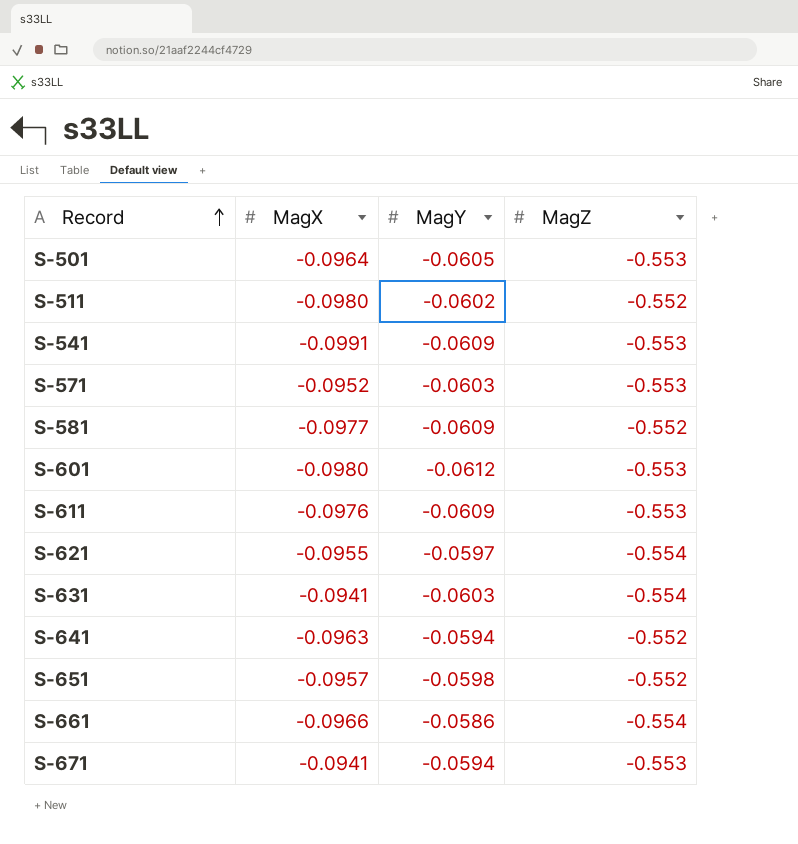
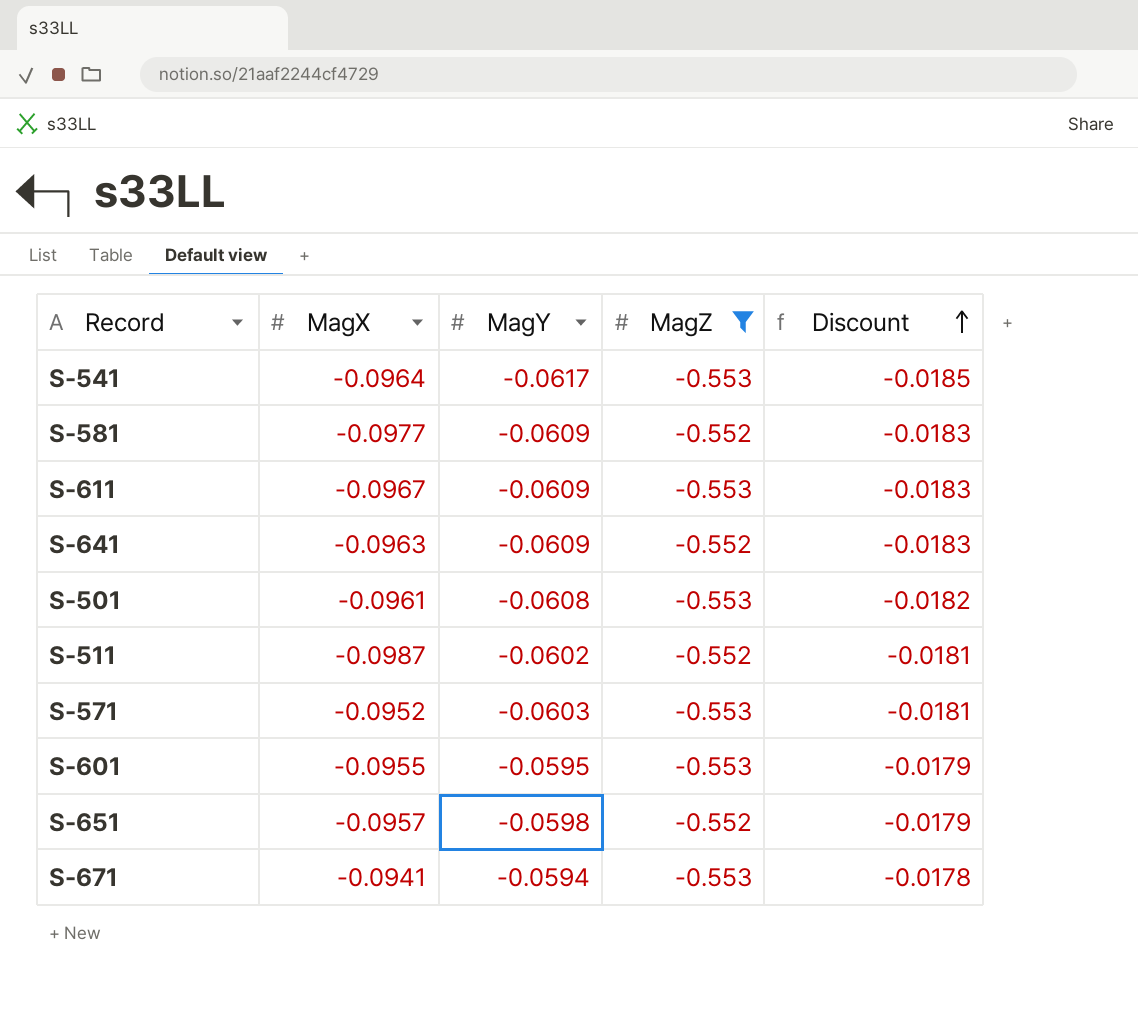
filter: none -> MagZ != -0.554
row order: Record ascending -> Discount ascending
column Discount | formula: none -> [MagY] * 0.3
S-541 | MagX: -0.0991 -> -0.0964
S-541 | MagY: -0.0609 -> -0.0617
S-611 | MagX: -0.0976 -> -0.0967
S-641 | MagY: -0.0594 -> -0.0609
S-501 | MagX: -0.0964 -> -0.0961
S-501 | MagY: -0.0605 -> -0.0608
S-511 | MagX: -0.0980 -> -0.0987
S-601 | MagX: -0.0980 -> -0.0955
S-601 | MagY: -0.0612 -> -0.0595

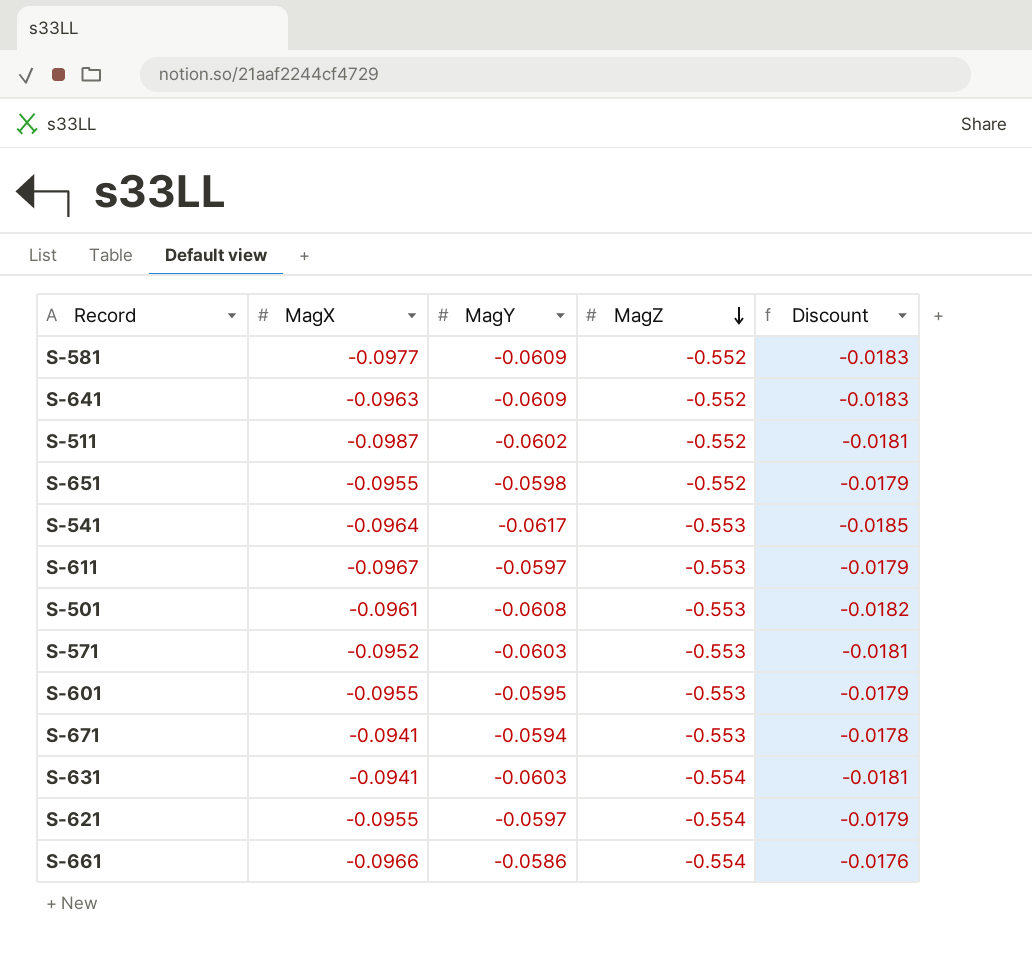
filter: MagZ != -0.554 -> none
row order: Discount ascending -> MagZ descending
S-651 | MagX: -0.0957 -> -0.0955
S-611 | MagY: -0.0609 -> -0.0597
S-611 | Discount: -0.0183 -> -0.0179

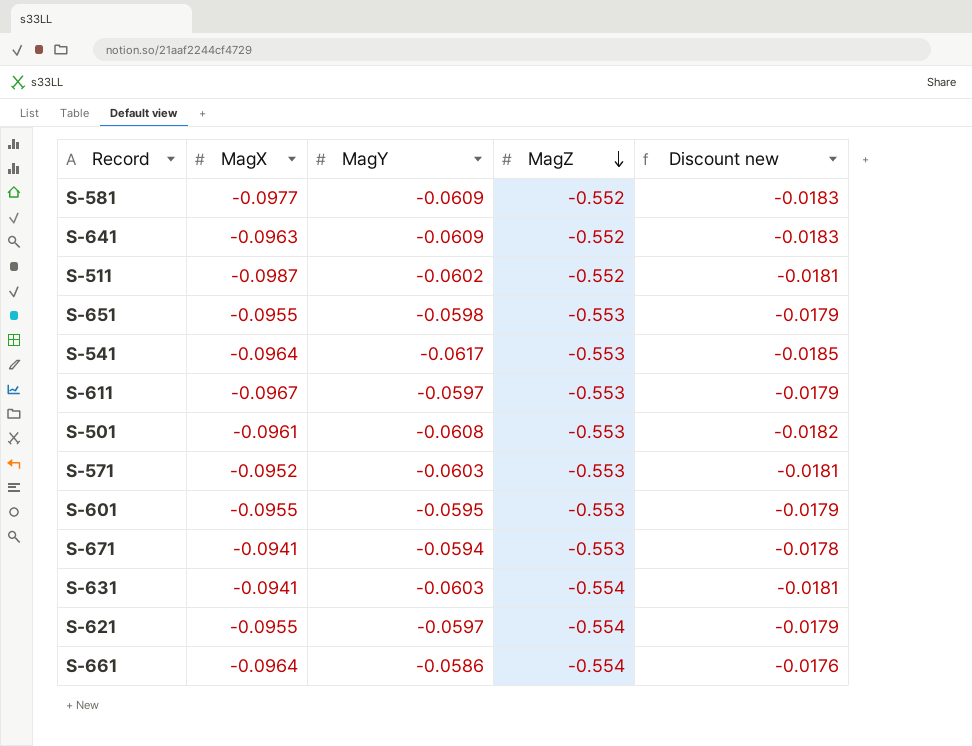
column name: Discount -> Discount new
S-651 | MagZ: -0.552 -> -0.553
S-661 | MagX: -0.0966 -> -0.0964

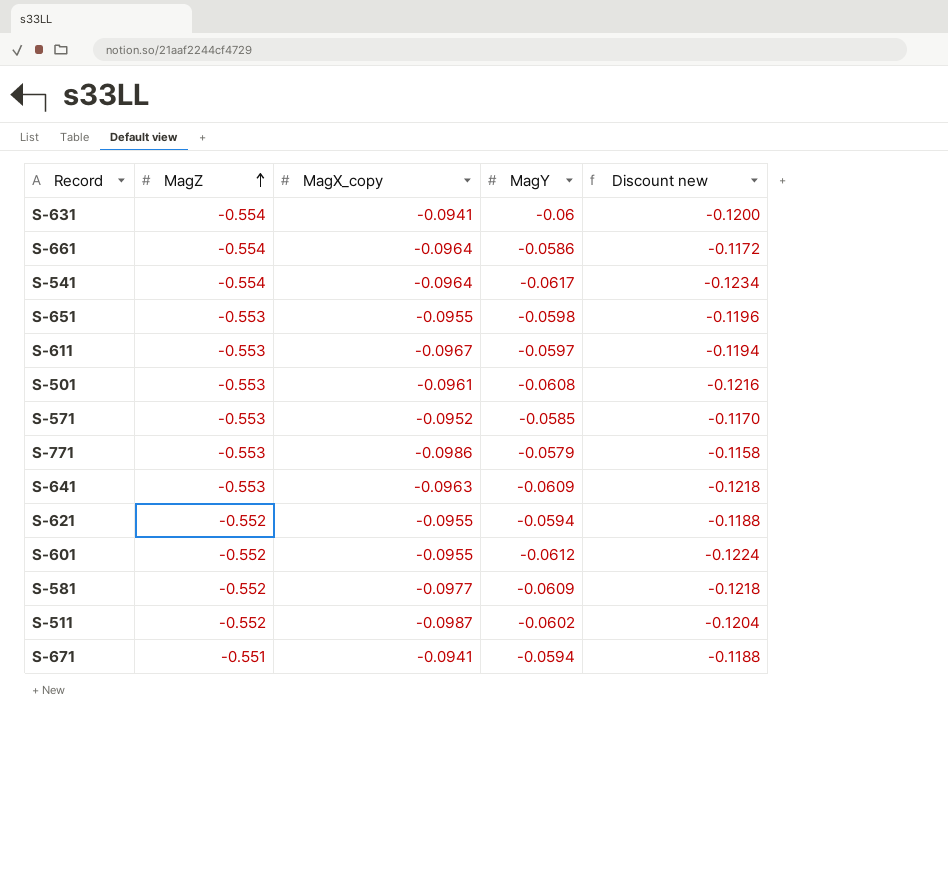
row order: MagZ descending -> MagZ ascending
column MagZ | position: 4 -> 2
column name: MagX -> MagX_copy
column Discount new | formula: [MagY] * 0.3 -> [MagY] * 2
S-631 | MagY: -0.0603 -> -0.06
S-541 | MagZ: -0.553 -> -0.554
S-571 | MagY: -0.0603 -> -0.0585
row S-771: none -> -0.553 | -0.0986 | -0.0579 | -0.1158
S-641 | MagZ: -0.552 -> -0.553
S-621 | MagZ: -0.554 -> -0.552
S-621 | MagY: -0.0597 -> -0.0594
S-601 | MagZ: -0.553 -> -0.552
S-601 | MagY: -0.0595 -> -0.0612
S-671 | MagZ: -0.553 -> -0.551

